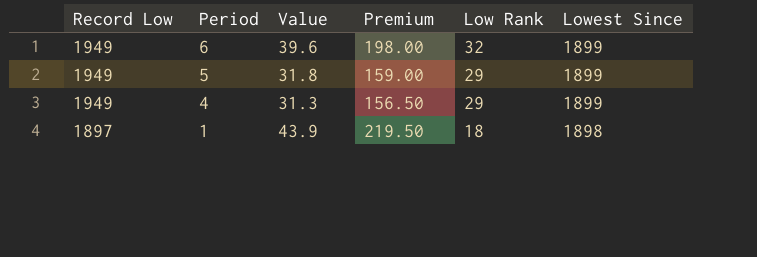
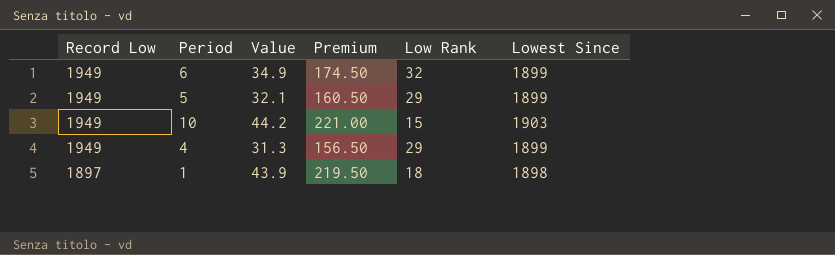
6 | Value: 39.6 -> 34.9
6 | Premium: 198.00 -> 174.50
5 | Value: 31.8 -> 32.1
5 | Premium: 159.00 -> 160.50
row 10: none -> 1949 | 44.2 | 221.00 | 15 | 1903

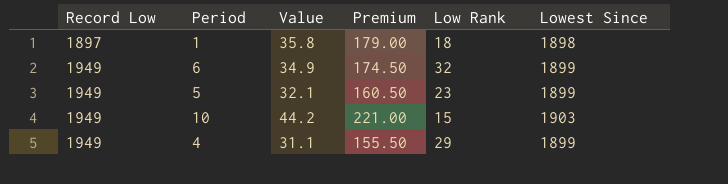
row order: Record Low descending -> Record Low ascending
1 | Value: 43.9 -> 35.8
1 | Premium: 219.50 -> 179.00
5 | Low Rank: 29 -> 23
4 | Value: 31.3 -> 31.1
4 | Premium: 156.50 -> 155.50

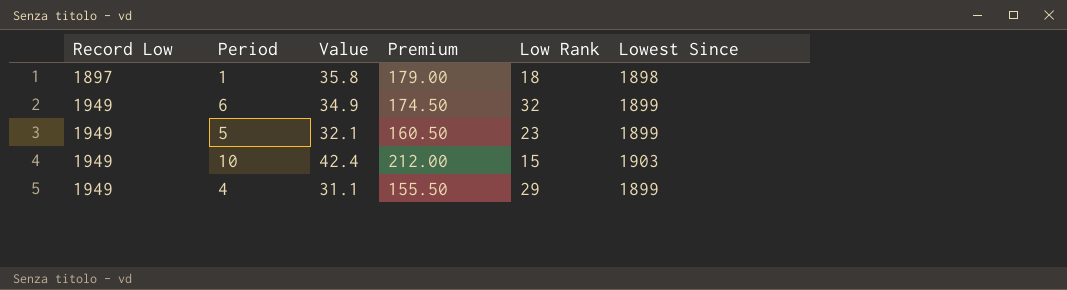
10 | Value: 44.2 -> 42.4
10 | Premium: 221.00 -> 212.00

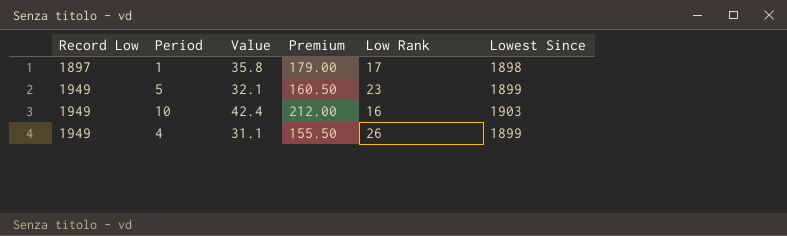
row 6: 1949 | 34.9 | 174.50 | 32 | 1899 -> none
1 | Low Rank: 18 -> 17
10 | Low Rank: 15 -> 16
4 | Low Rank: 29 -> 26

